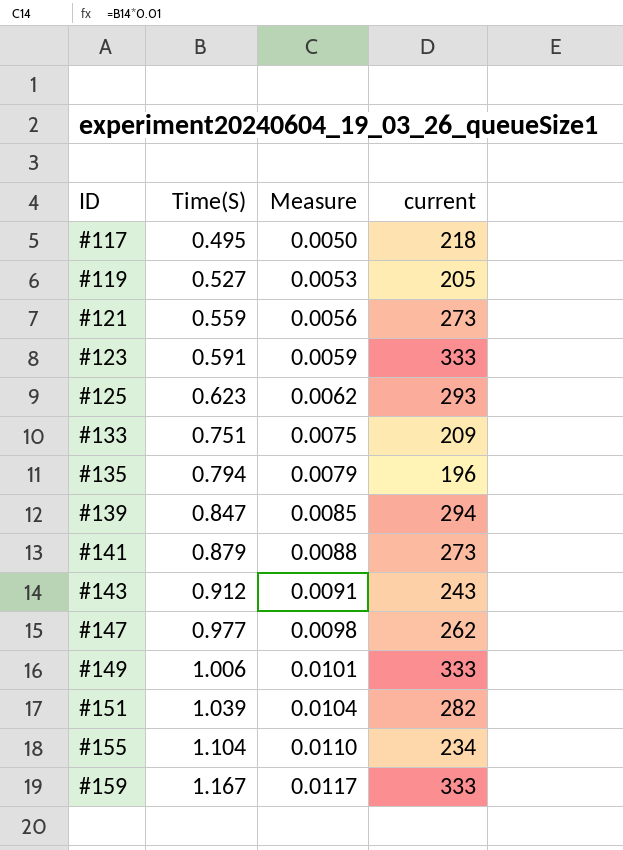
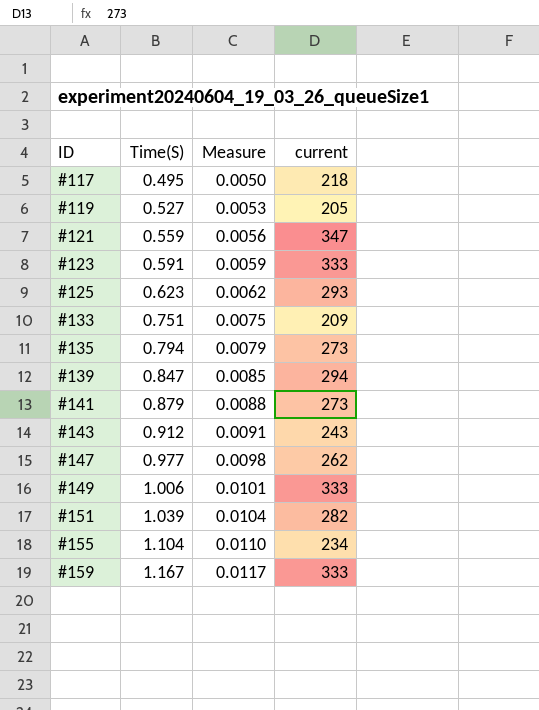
#121 | current: 273 -> 347
#135 | current: 196 -> 273

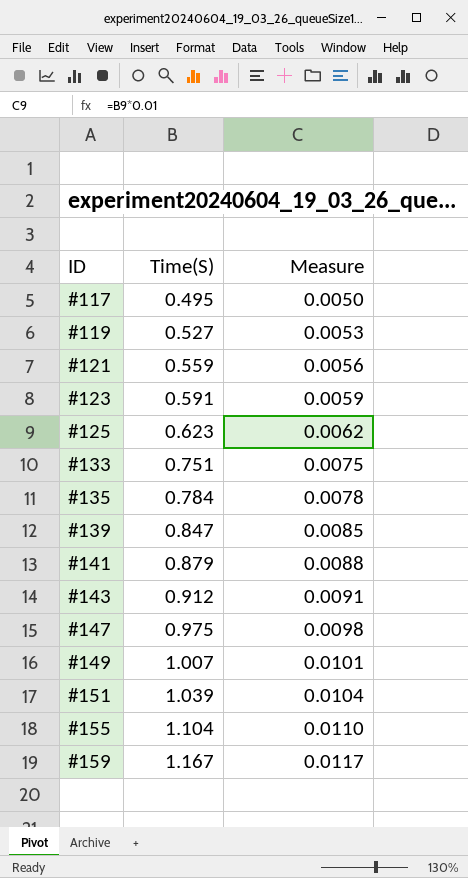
column current | position: 4 -> none
#135 | Time(S): 0.794 -> 0.784
#135 | Measure: 0.0079 -> 0.0078
#147 | Time(S): 0.977 -> 0.975
#149 | Time(S): 1.006 -> 1.007

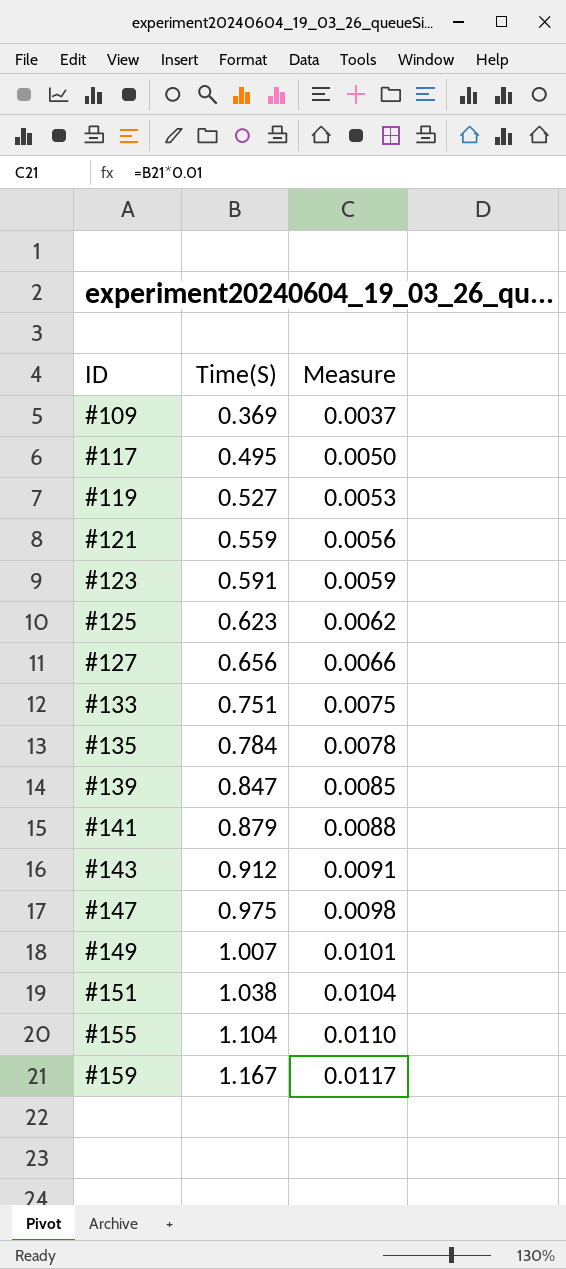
row #109: none -> 0.369 | 0.0037
row #127: none -> 0.656 | 0.0066
#151 | Time(S): 1.039 -> 1.038

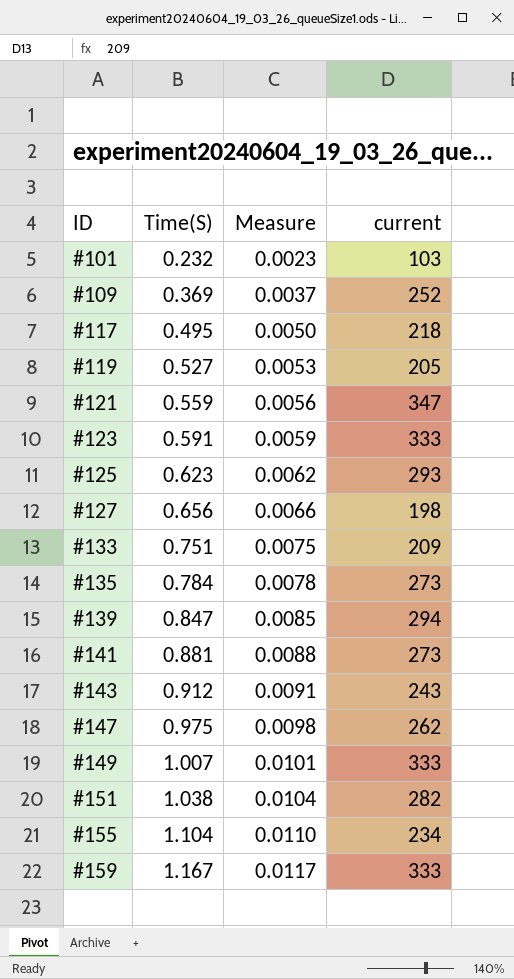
column current | position: none -> 4
row #101: none -> 0.232 | 0.0023 | 103
#141 | Time(S): 0.879 -> 0.881

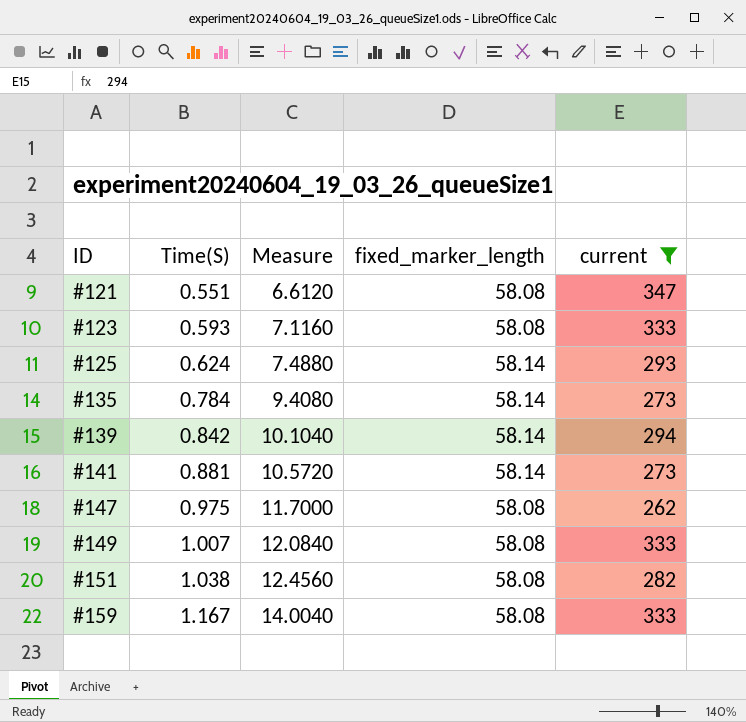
filter: none -> current >= 262
column Measure | formula: [Time(S)] * 0.01 -> [Time(S)] * 12
column fixed_marker_length | position: none -> 4
#121 | Time(S): 0.559 -> 0.551
#123 | Time(S): 0.591 -> 0.593
#125 | Time(S): 0.623 -> 0.624
#139 | Time(S): 0.847 -> 0.842

